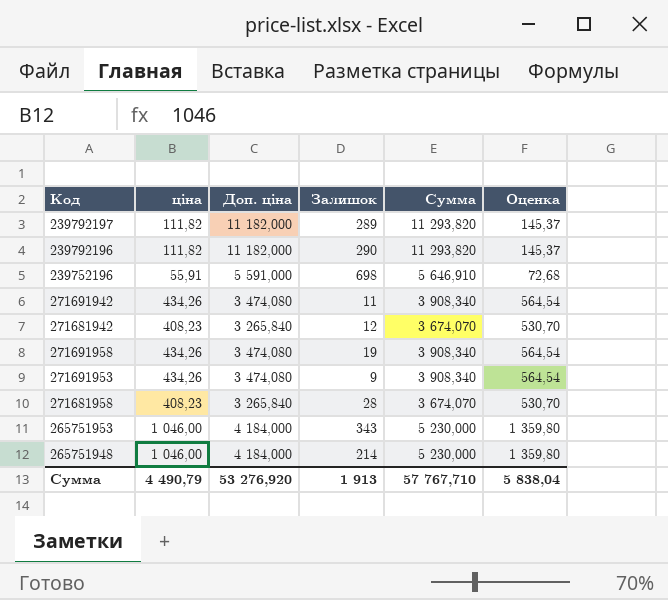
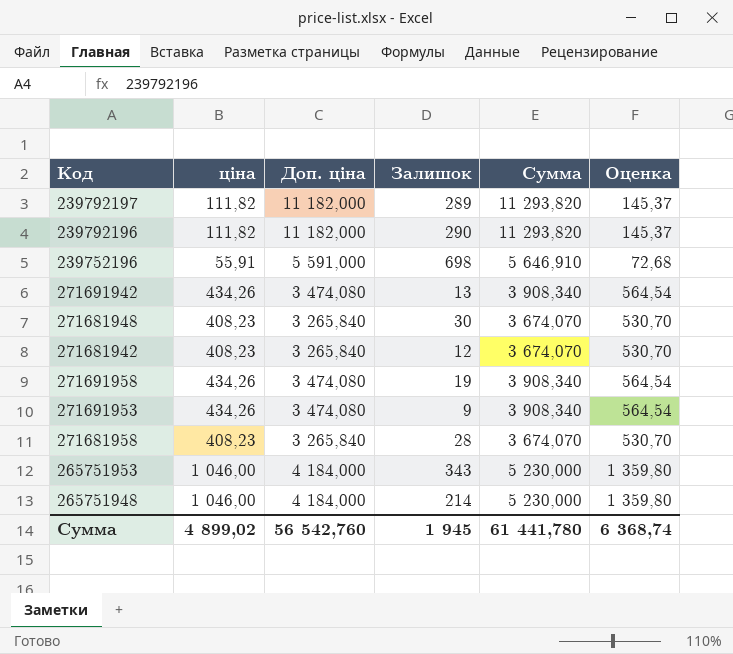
271691942 | Залишок: 11 -> 13
row 271681948: none -> 408,23 | 3 265,840 | 30 | 3 674,070 | 530,70
Сумма | ціна: 4 490,79 -> 4 899,02
Сумма | Доп. ціна: 53 276,920 -> 56 542,760
Сумма | Залишок: 1 913 -> 1 945
Сумма | Сумма: 57 767,710 -> 61 441,780
Сумма | Оценка: 5 838,04 -> 6 368,74

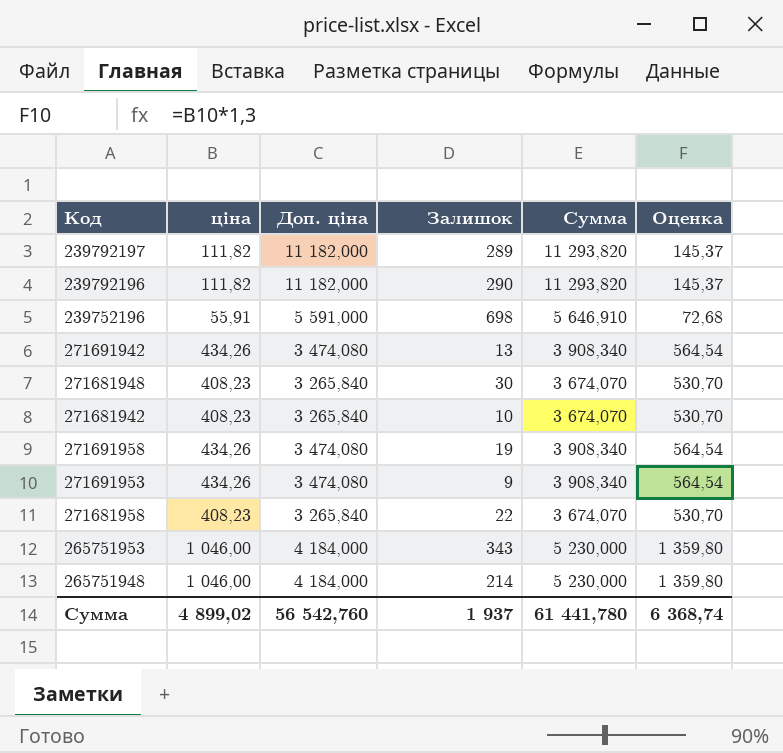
271681942 | Залишок: 12 -> 10
271681958 | Залишок: 28 -> 22
Сумма | Залишок: 1 945 -> 1 937

